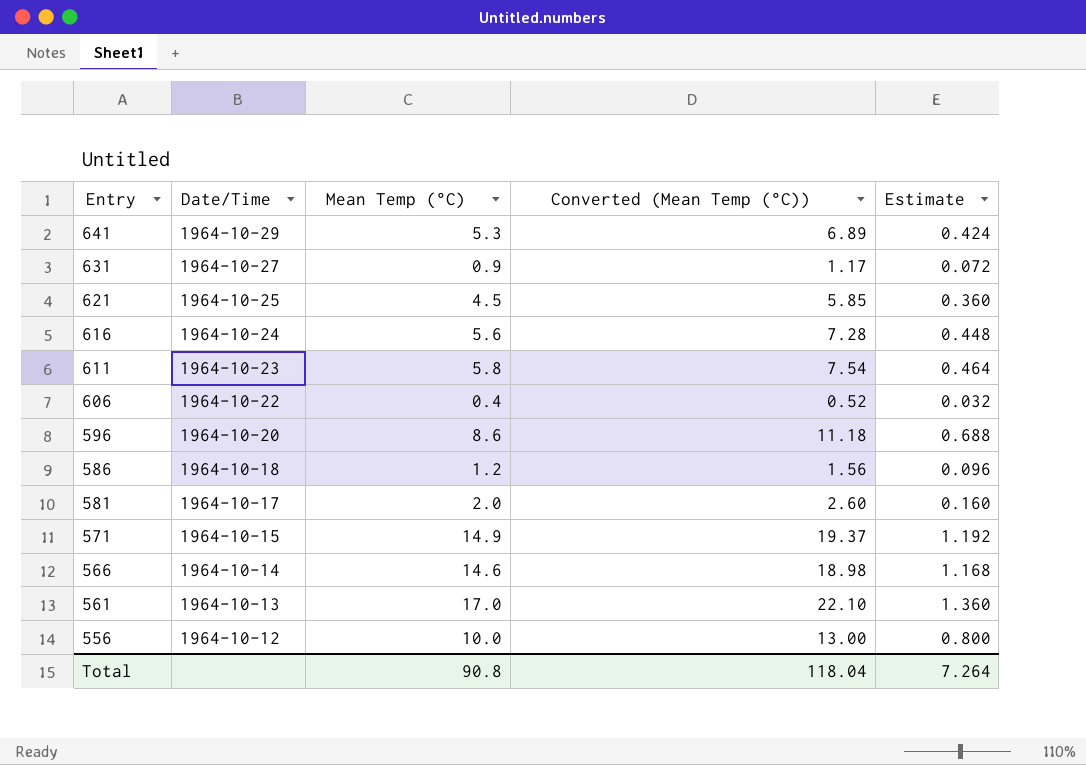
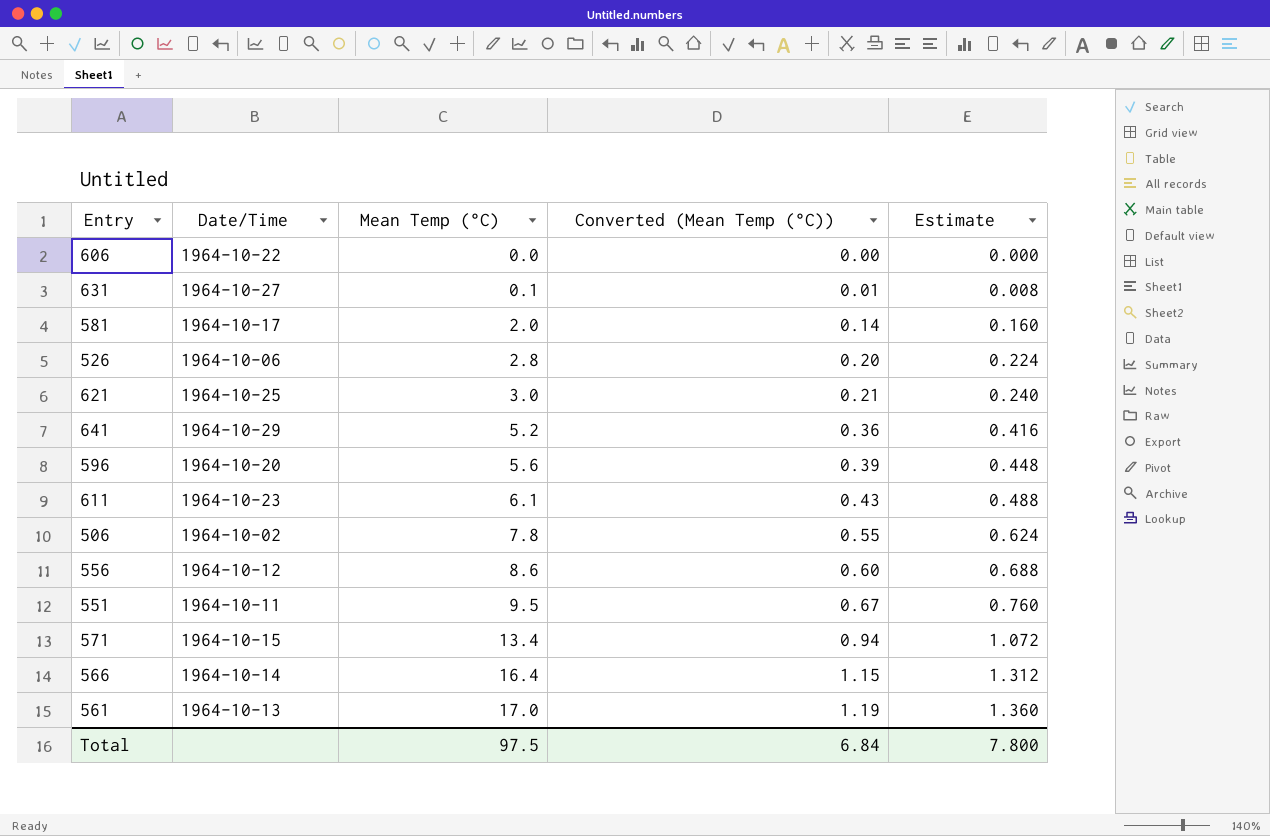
row order: Entry descending -> Mean Temp (°C) ascending
column Converted (Mean Temp (°C)) | formula: [Mean Temp (°C)] * 1.3 -> [Mean Temp (°C)] * 0.07
row 616: 1964-10-24 | 5.6 | 7.28 | 0.448 -> none
row 586: 1964-10-18 | 1.2 | 1.56 | 0.096 -> none
606 | Mean Temp (°C): 0.4 -> 0.0
606 | Estimate: 0.032 -> 0.000
631 | Mean Temp (°C): 0.9 -> 0.1
631 | Estimate: 0.072 -> 0.008
row 526: none -> 1964-10-06 | 2.8 | 0.20 | 0.224
621 | Mean Temp (°C): 4.5 -> 3.0
621 | Estimate: 0.360 -> 0.240
641 | Mean Temp (°C): 5.3 -> 5.2
641 | Estimate: 0.424 -> 0.416
596 | Mean Temp (°C): 8.6 -> 5.6
596 | Estimate: 0.688 -> 0.448
611 | Mean Temp (°C): 5.8 -> 6.1
611 | Estimate: 0.464 -> 0.488
row 506: none -> 1964-10-02 | 7.8 | 0.55 | 0.624
556 | Mean Temp (°C): 10.0 -> 8.6
556 | Estimate: 0.800 -> 0.688
row 551: none -> 1964-10-11 | 9.5 | 0.67 | 0.760
571 | Mean Temp (°C): 14.9 -> 13.4
571 | Estimate: 1.192 -> 1.072
566 | Mean Temp (°C): 14.6 -> 16.4
566 | Estimate: 1.168 -> 1.312
Total | Mean Temp (°C): 90.8 -> 97.5
Total | Converted (Mean Temp (°C)): 118.04 -> 6.84
Total | Estimate: 7.264 -> 7.800

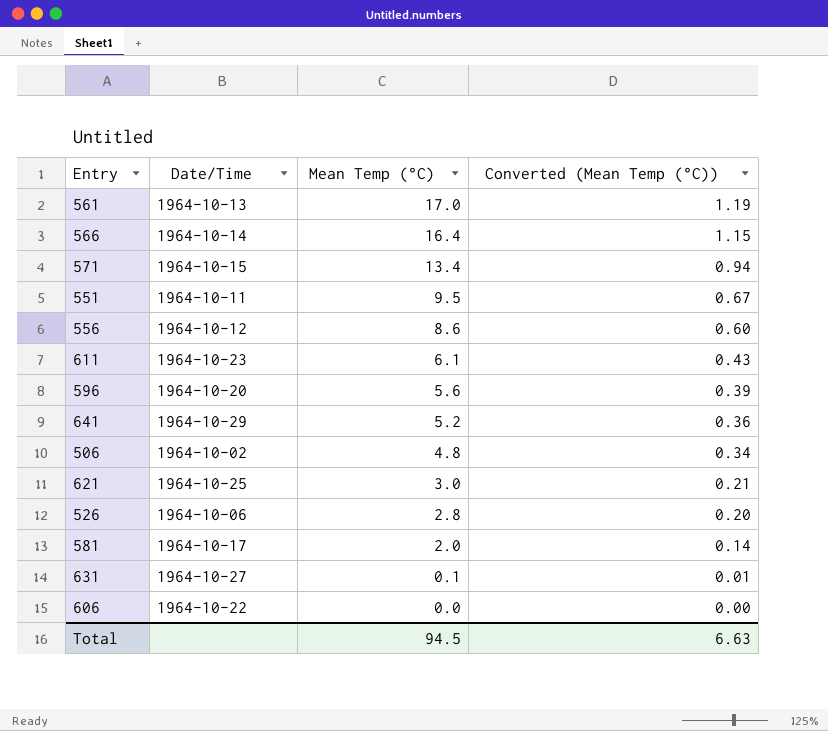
row order: Mean Temp (°C) ascending -> Mean Temp (°C) descending
column Estimate | formula: [Mean Temp (°C)] * 0.08 -> none
506 | Mean Temp (°C): 7.8 -> 4.8
506 | Converted (Mean Temp (°C)): 0.55 -> 0.34
Total | Mean Temp (°C): 97.5 -> 94.5
Total | Converted (Mean Temp (°C)): 6.84 -> 6.63

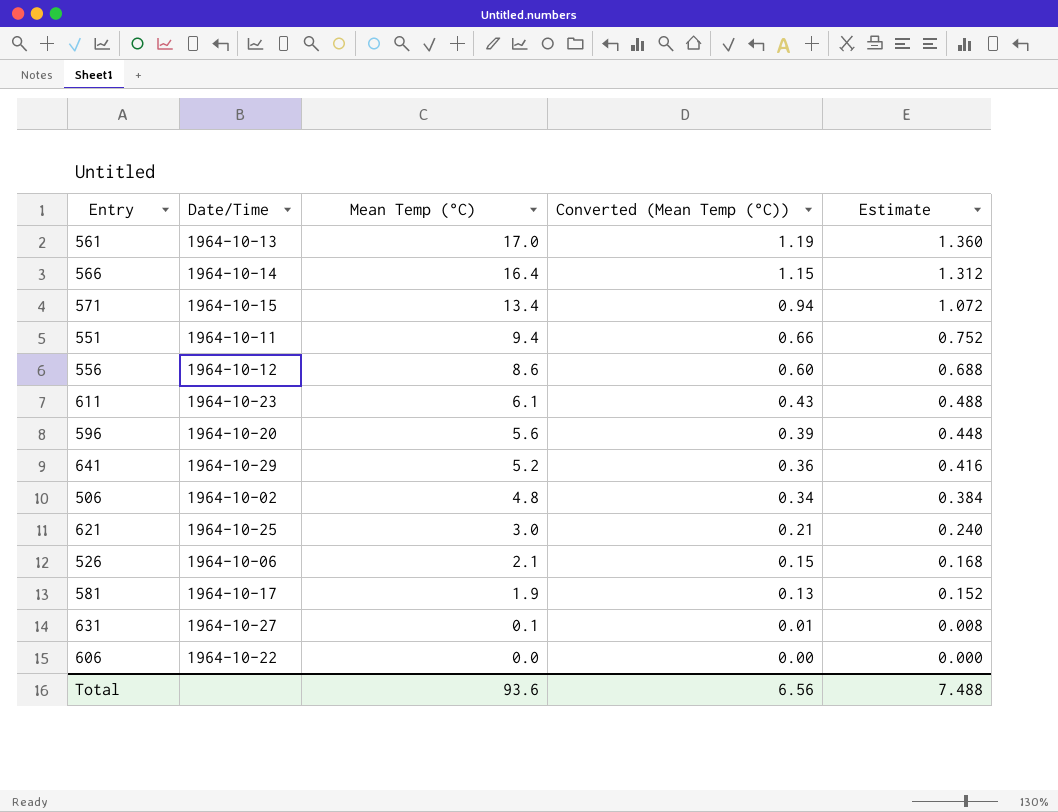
column Estimate | formula: none -> [Mean Temp (°C)] * 0.08
551 | Mean Temp (°C): 9.5 -> 9.4
551 | Converted (Mean Temp (°C)): 0.67 -> 0.66
526 | Mean Temp (°C): 2.8 -> 2.1
526 | Converted (Mean Temp (°C)): 0.20 -> 0.15
581 | Mean Temp (°C): 2.0 -> 1.9
581 | Converted (Mean Temp (°C)): 0.14 -> 0.13
Total | Mean Temp (°C): 94.5 -> 93.6
Total | Converted (Mean Temp (°C)): 6.63 -> 6.56

